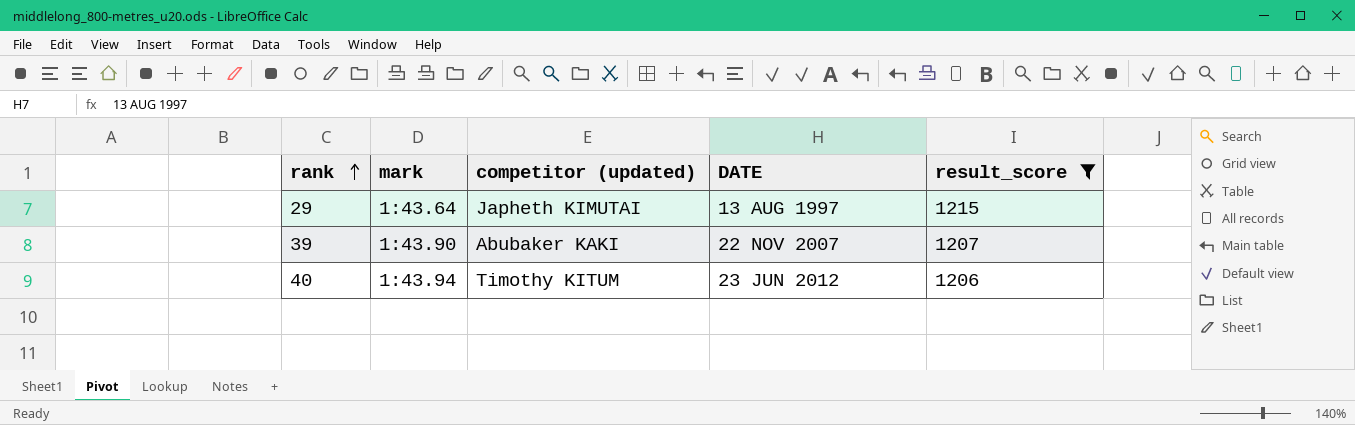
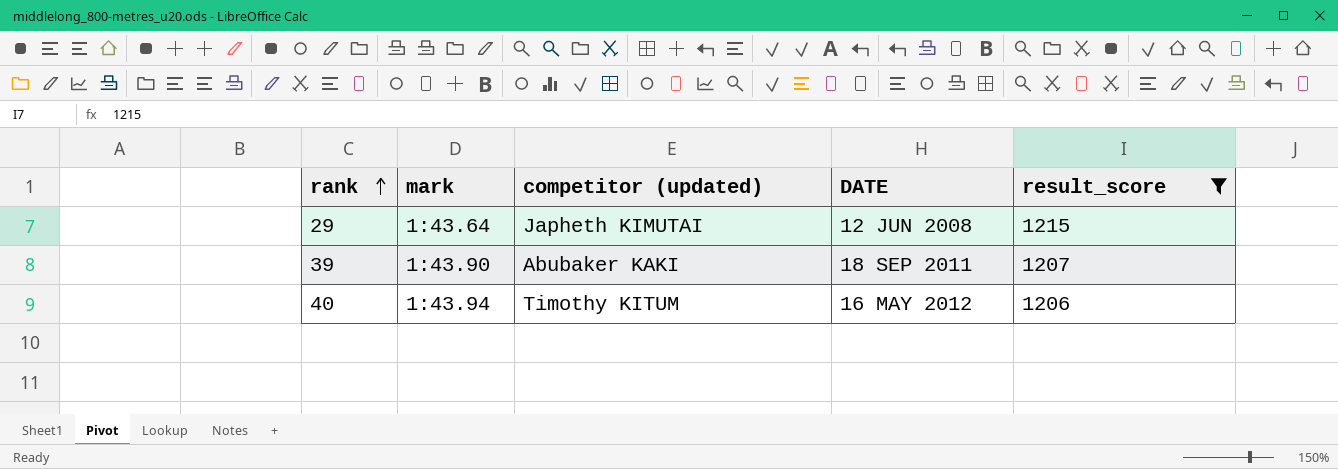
29 | DATE: 13 AUG 1997 -> 12 JUN 2008
39 | DATE: 22 NOV 2007 -> 18 SEP 2011
40 | DATE: 23 JUN 2012 -> 16 MAY 2012

